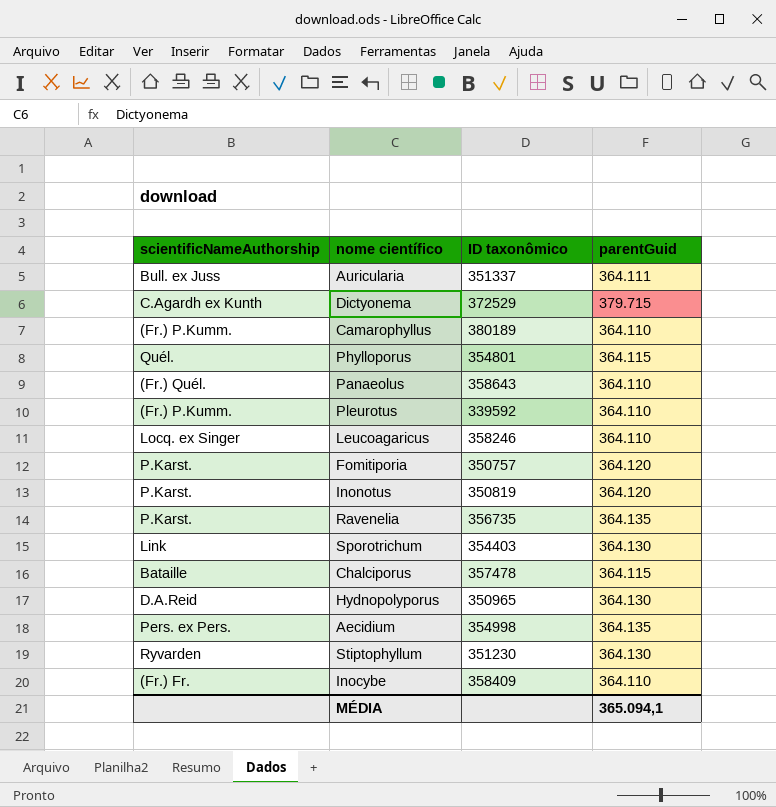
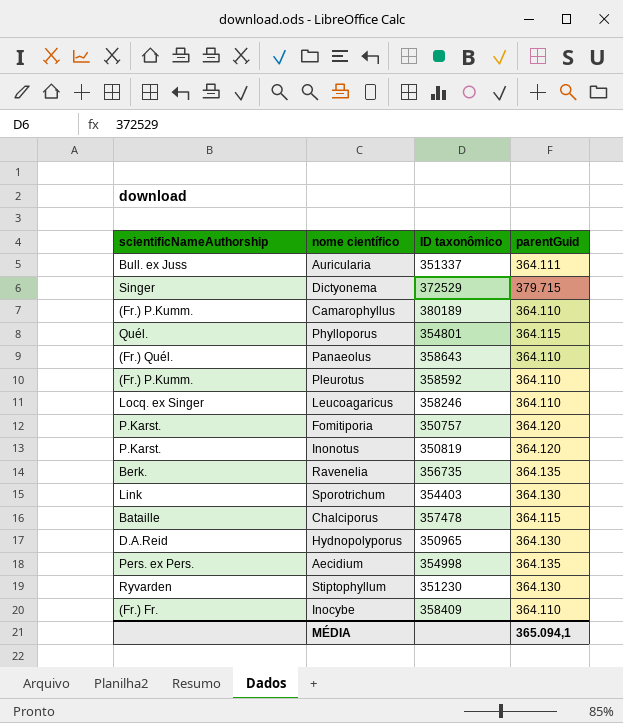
Dictyonema | scientificNameAuthorship: C.Agardh ex Kunth -> Singer
Pleurotus | ID taxonômico: 339592 -> 358592
Ravenelia | scientificNameAuthorship: P.Karst. -> Berk.

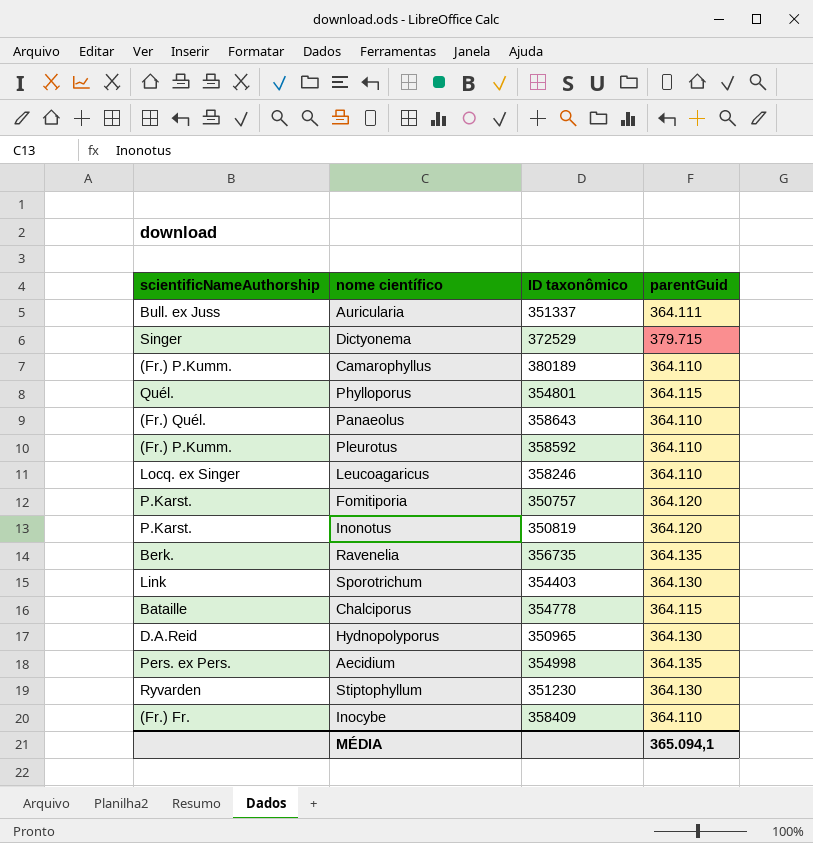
Chalciporus | ID taxonômico: 357478 -> 354778

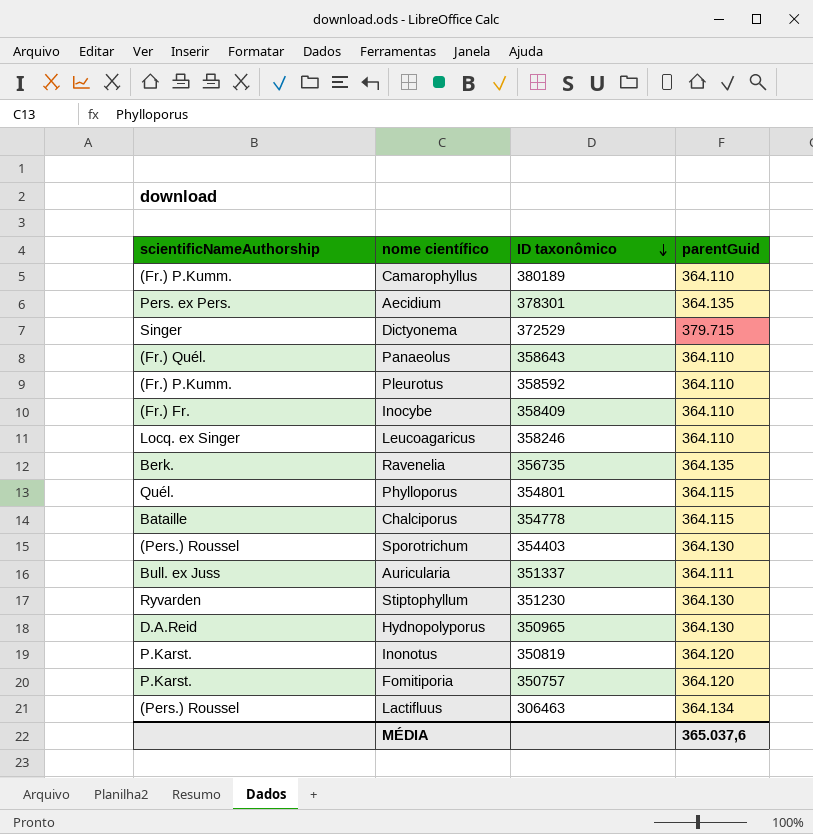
row order: none -> ID taxonômico descending
Aecidium | ID taxonômico: 354998 -> 378301
Sporotrichum | scientificNameAuthorship: Link -> (Pers.) Roussel
row Lactifluus: none -> (Pers.) Roussel | 306463 | 364.134
MÉDIA | parentGuid: 365.094,1 -> 365.037,6

